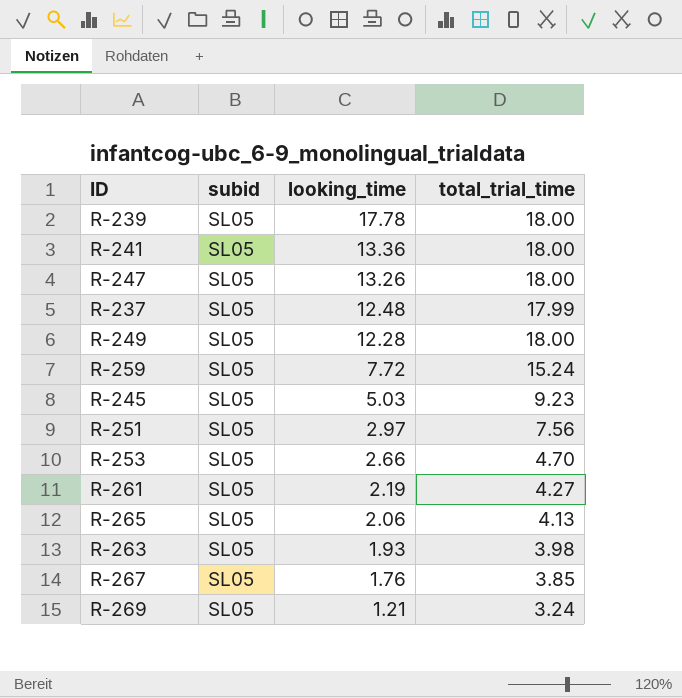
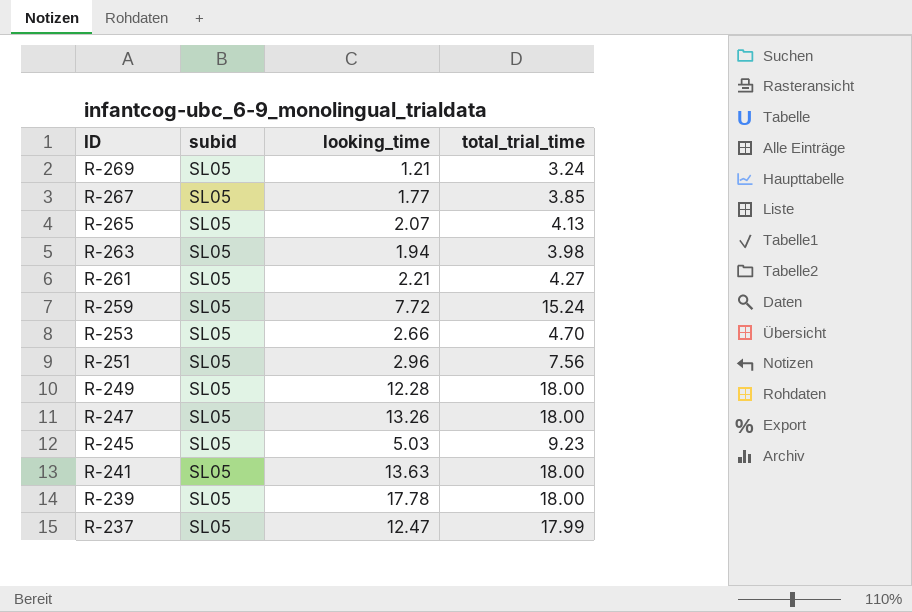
row order: looking_time descending -> ID descending
R-267 | looking_time: 1.76 -> 1.77
R-265 | looking_time: 2.06 -> 2.07
R-263 | looking_time: 1.93 -> 1.94
R-261 | looking_time: 2.19 -> 2.21
R-251 | looking_time: 2.97 -> 2.96
R-241 | looking_time: 13.36 -> 13.63
R-237 | looking_time: 12.48 -> 12.47

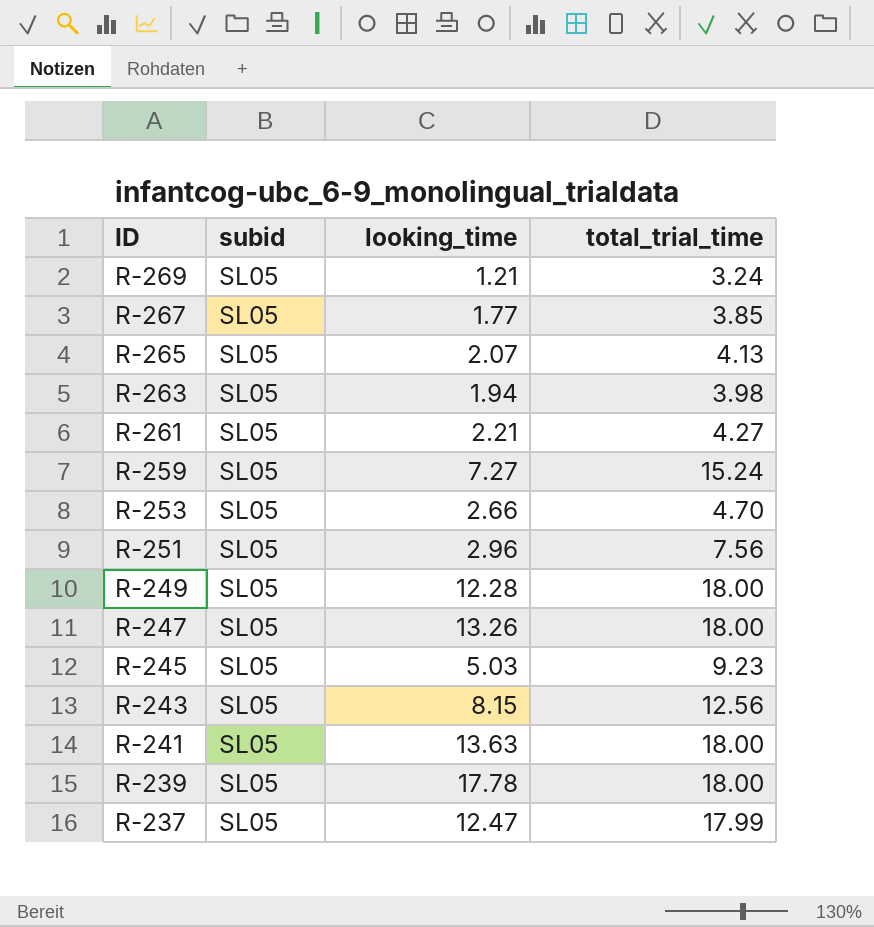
R-259 | looking_time: 7.72 -> 7.27
row R-243: none -> SL05 | 8.15 | 12.56

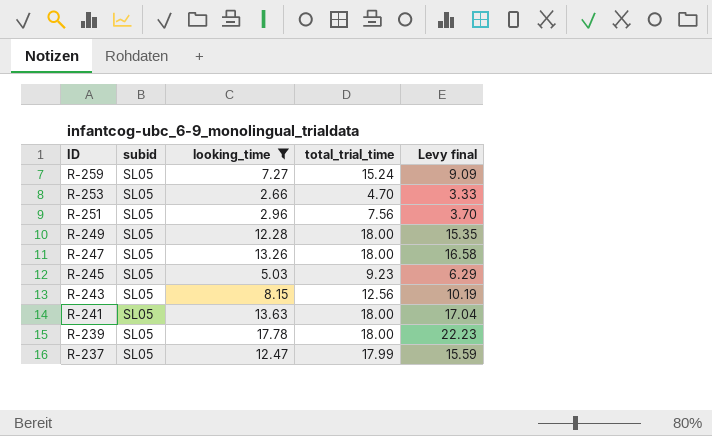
filter: none -> looking_time >= 2.66
column Levy final | formula: none -> [looking_time] * 1.25

